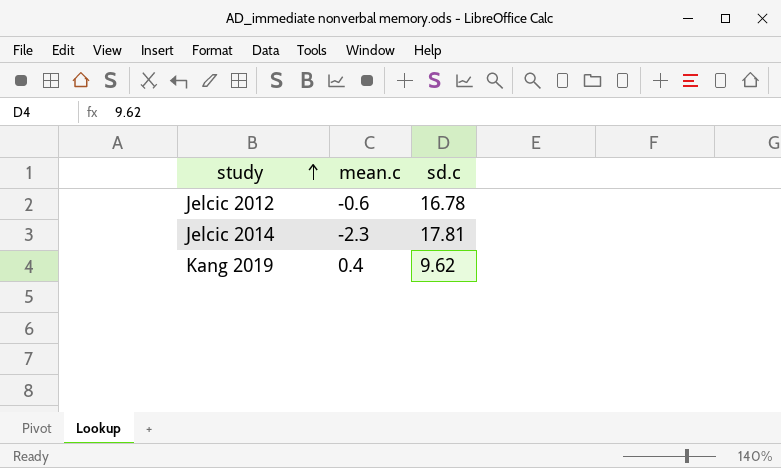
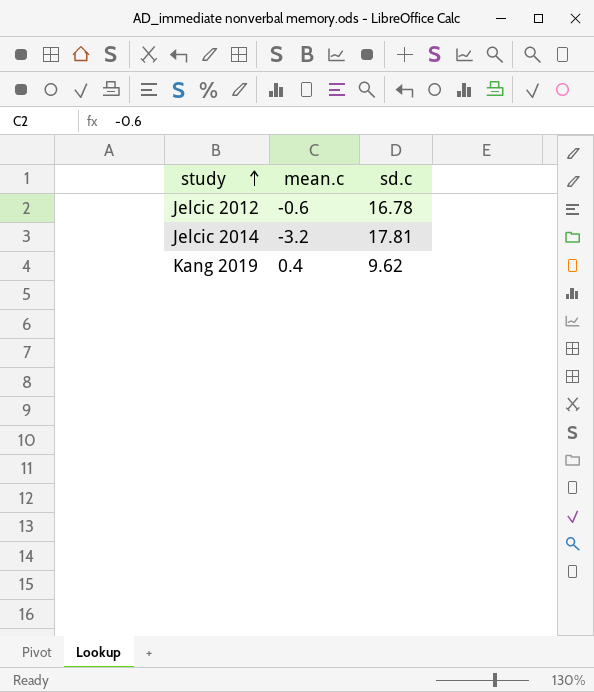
Jelcic 2014 | mean.c: -2.3 -> -3.2

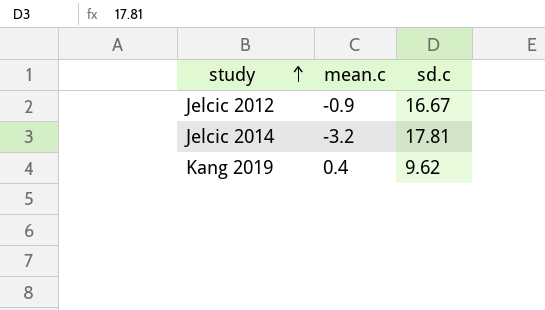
Jelcic 2012 | mean.c: -0.6 -> -0.9
Jelcic 2012 | sd.c: 16.78 -> 16.67

